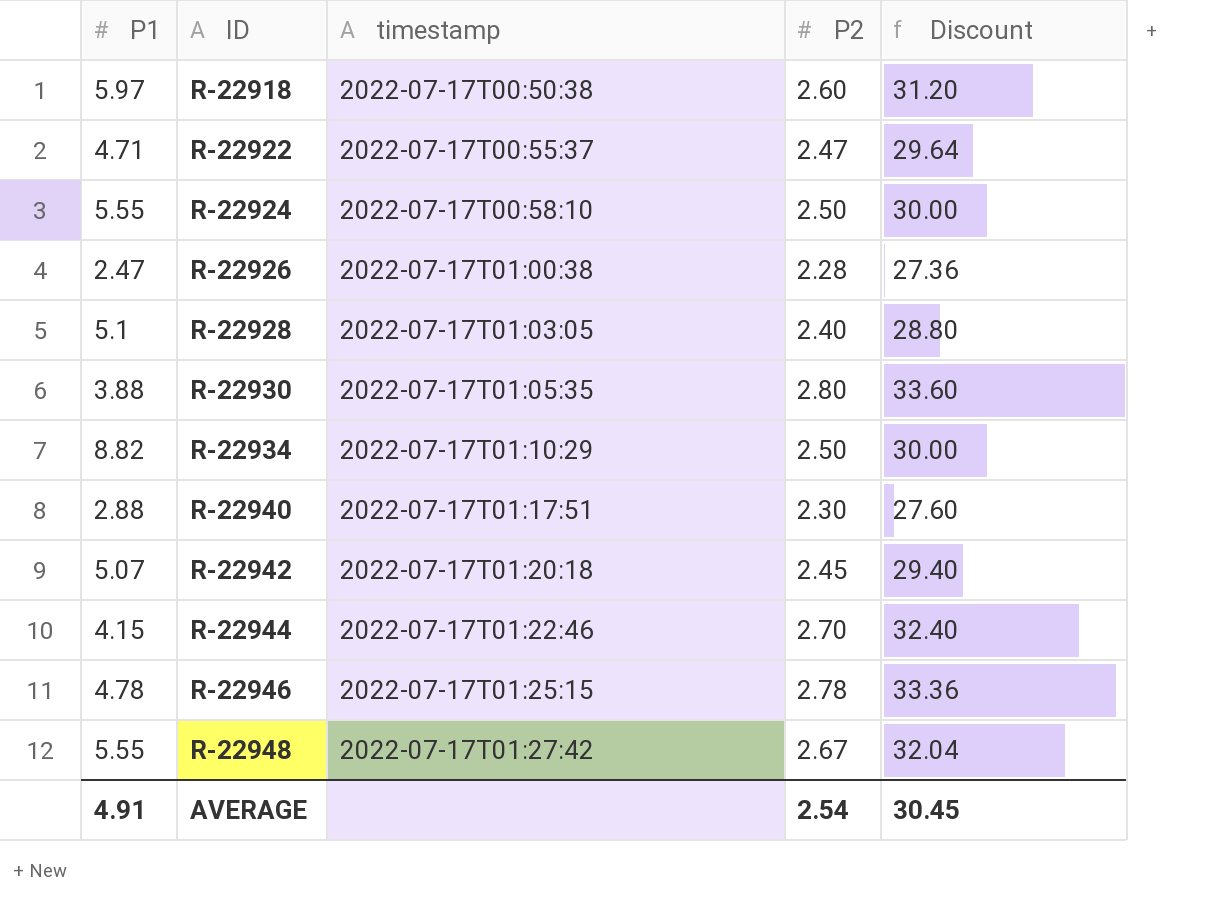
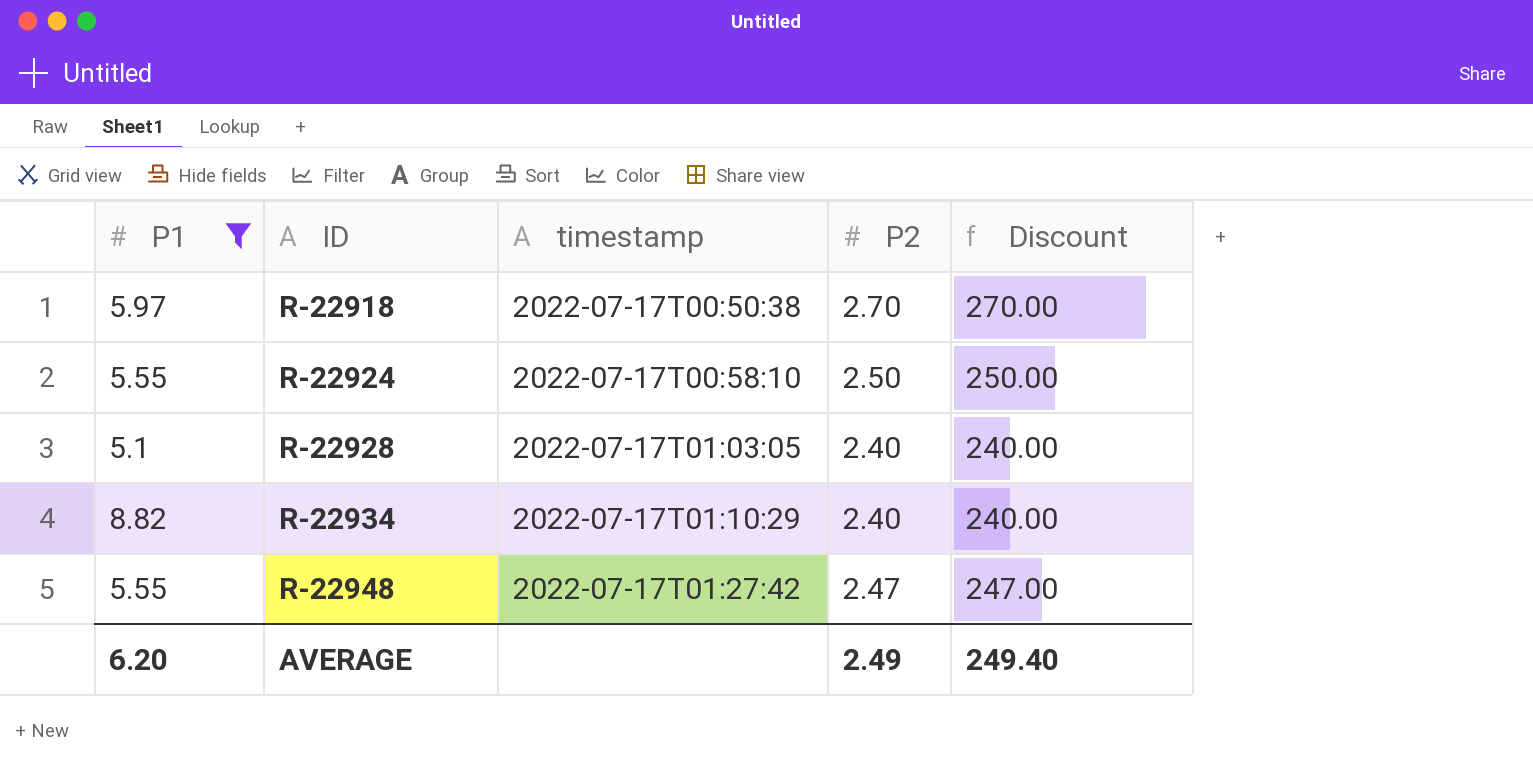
filter: none -> P1 >= 5.1
column Discount | formula: [P2] * 12 -> [P2] * 100
R-22918 | P2: 2.60 -> 2.70
R-22934 | P2: 2.50 -> 2.40
R-22948 | P2: 2.67 -> 2.47
AVERAGE | P1: 4.91 -> 6.20
AVERAGE | P2: 2.54 -> 2.49
AVERAGE | Discount: 30.45 -> 249.40

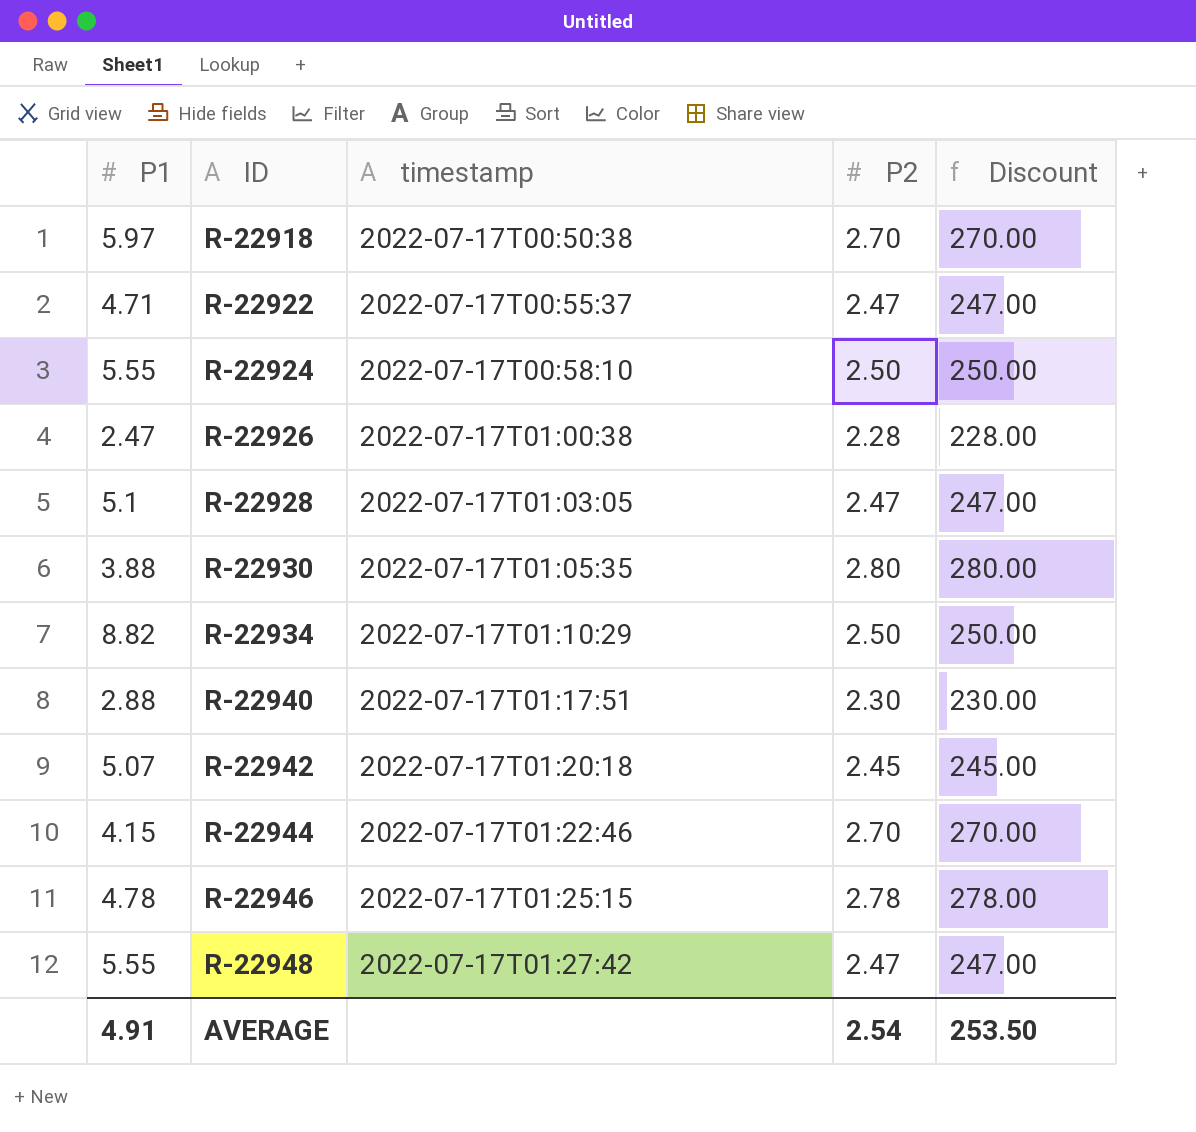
filter: P1 >= 5.1 -> none
R-22928 | P2: 2.40 -> 2.47
R-22928 | Discount: 240.00 -> 247.00
R-22934 | P2: 2.40 -> 2.50
R-22934 | Discount: 240.00 -> 250.00
AVERAGE | P1: 6.20 -> 4.91
AVERAGE | P2: 2.49 -> 2.54
AVERAGE | Discount: 249.40 -> 253.50

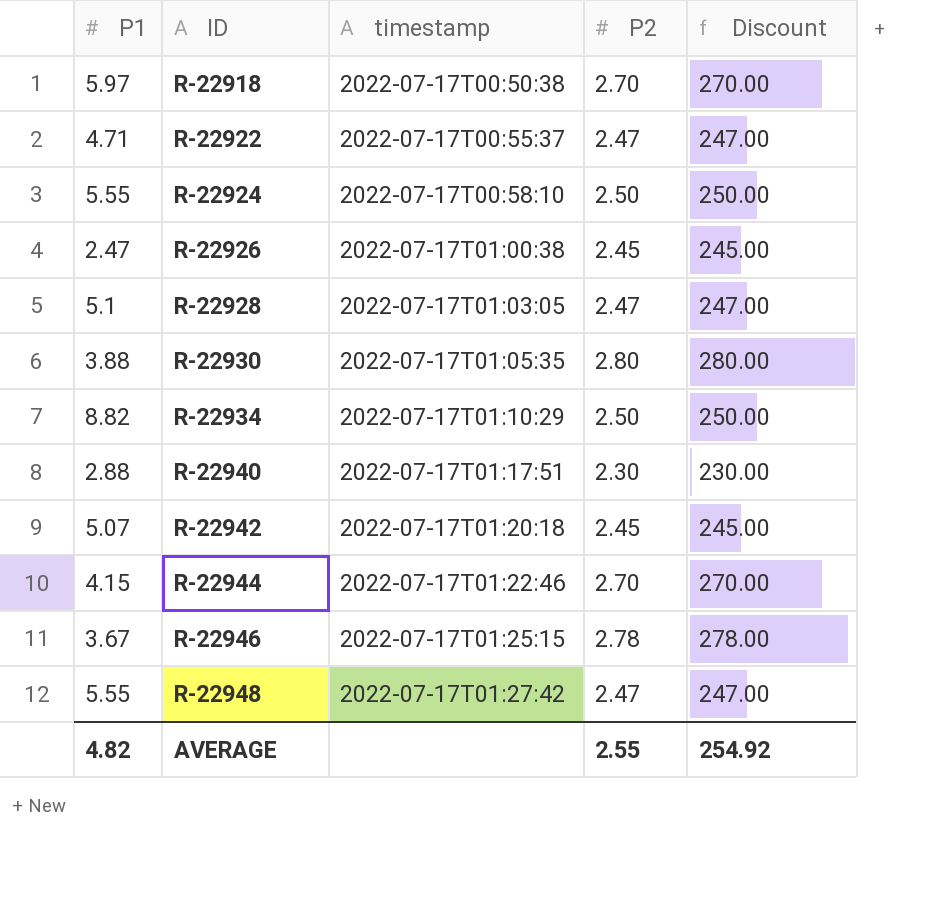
R-22926 | P2: 2.28 -> 2.45
R-22926 | Discount: 228.00 -> 245.00
R-22946 | P1: 4.78 -> 3.67
AVERAGE | P1: 4.91 -> 4.82
AVERAGE | P2: 2.54 -> 2.55
AVERAGE | Discount: 253.50 -> 254.92

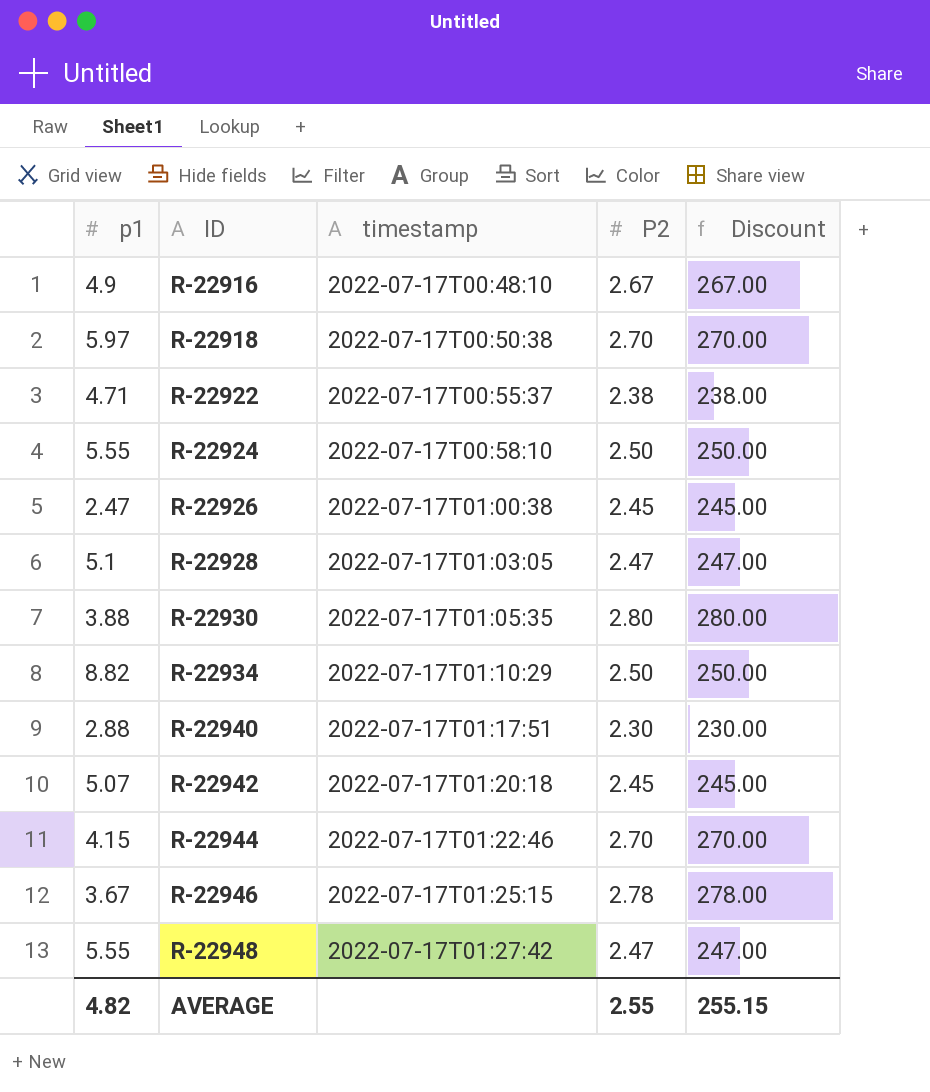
column name: P1 -> p1
row R-22916: none -> 4.9 | 2022-07-17T00:48:10 | 2.67 | 267.00
R-22922 | P2: 2.47 -> 2.38
R-22922 | Discount: 247.00 -> 238.00
AVERAGE | Discount: 254.92 -> 255.15

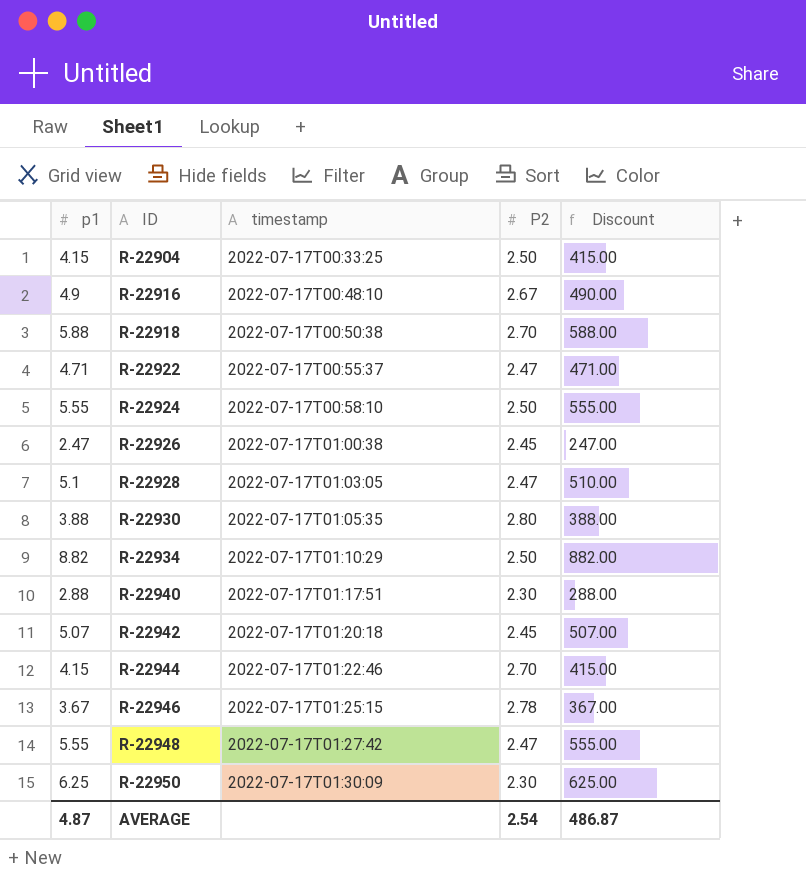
column Discount | formula: [P2] * 100 -> [p1] * 100
row R-22904: none -> 4.15 | 2022-07-17T00:33:25 | 2.50 | 415.00
R-22918 | p1: 5.97 -> 5.88
R-22922 | P2: 2.38 -> 2.47
row R-22950: none -> 6.25 | 2022-07-17T01:30:09 | 2.30 | 625.00
AVERAGE | p1: 4.82 -> 4.87
AVERAGE | P2: 2.55 -> 2.54
AVERAGE | Discount: 255.15 -> 486.87

